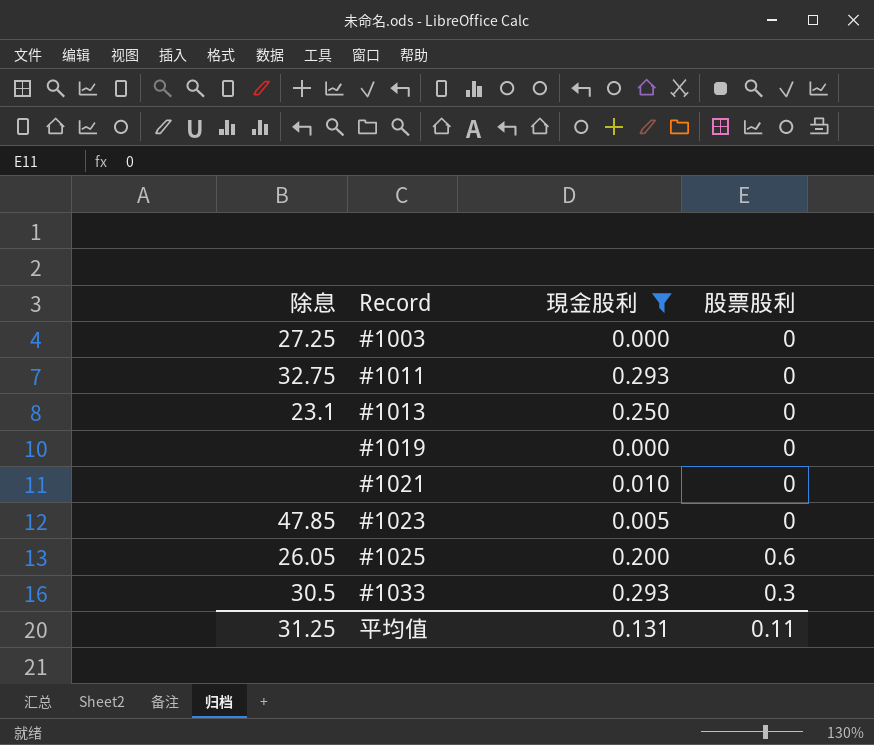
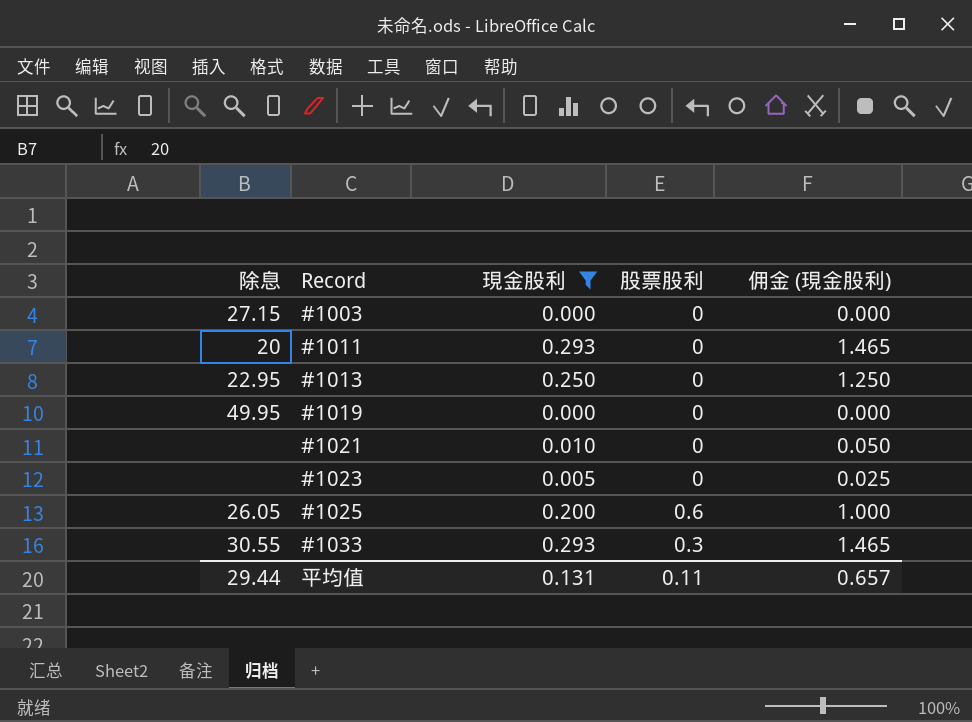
column 佣金 (現金股利) | formula: none -> [現金股利] * 5
#1003 | 除息: 27.25 -> 27.15
#1011 | 除息: 32.75 -> 20
#1013 | 除息: 23.1 -> 22.95
#1019 | 除息: none -> 49.95
#1023 | 除息: 47.85 -> none
#1033 | 除息: 30.5 -> 30.55
平均值 | 除息: 31.25 -> 29.44

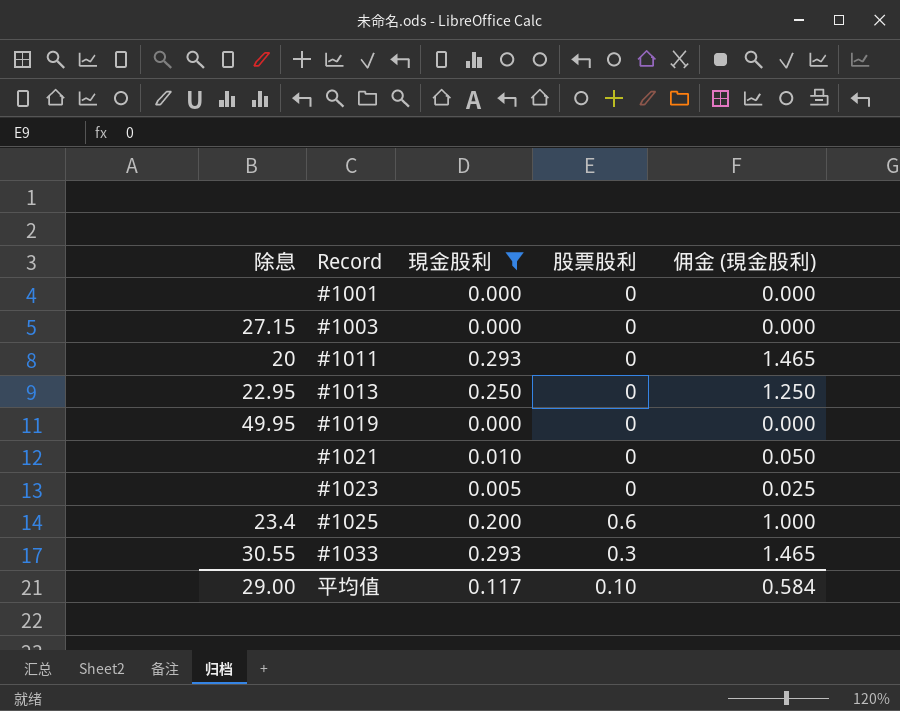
row #1001: none -> none | 0.000 | 0 | 0.000
#1025 | 除息: 26.05 -> 23.4
平均值 | 除息: 29.44 -> 29.00
平均值 | 現金股利: 0.131 -> 0.117
平均值 | 股票股利: 0.11 -> 0.10
平均值 | 佣金 (現金股利): 0.657 -> 0.584

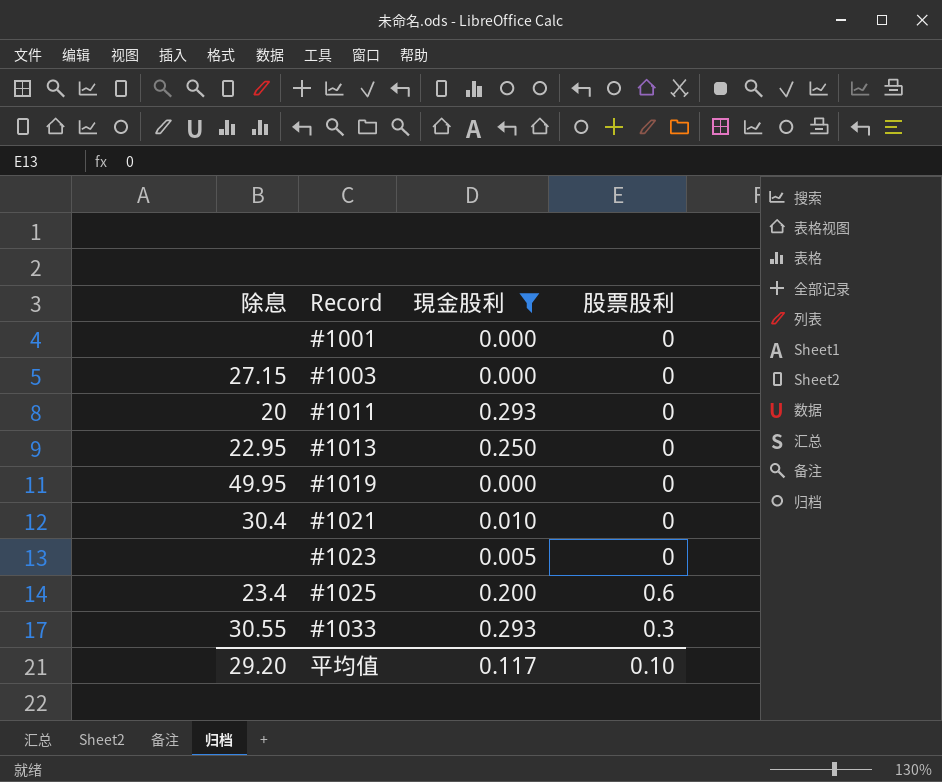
column 佣金 (現金股利) | formula: [現金股利] * 5 -> none
#1021 | 除息: none -> 30.4
平均值 | 除息: 29.00 -> 29.20

